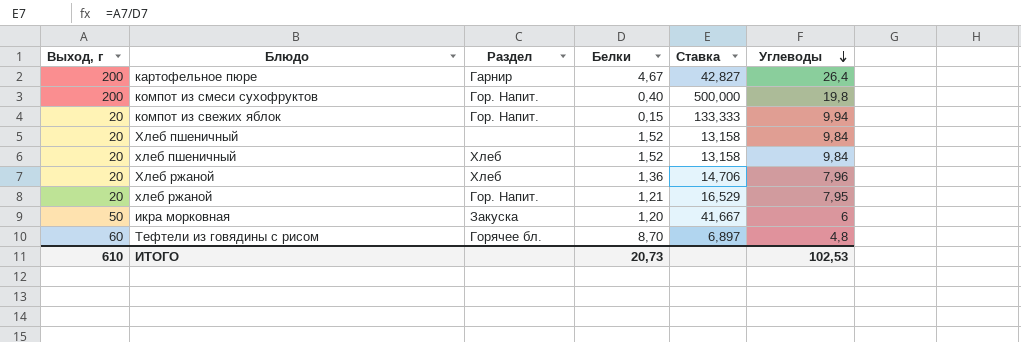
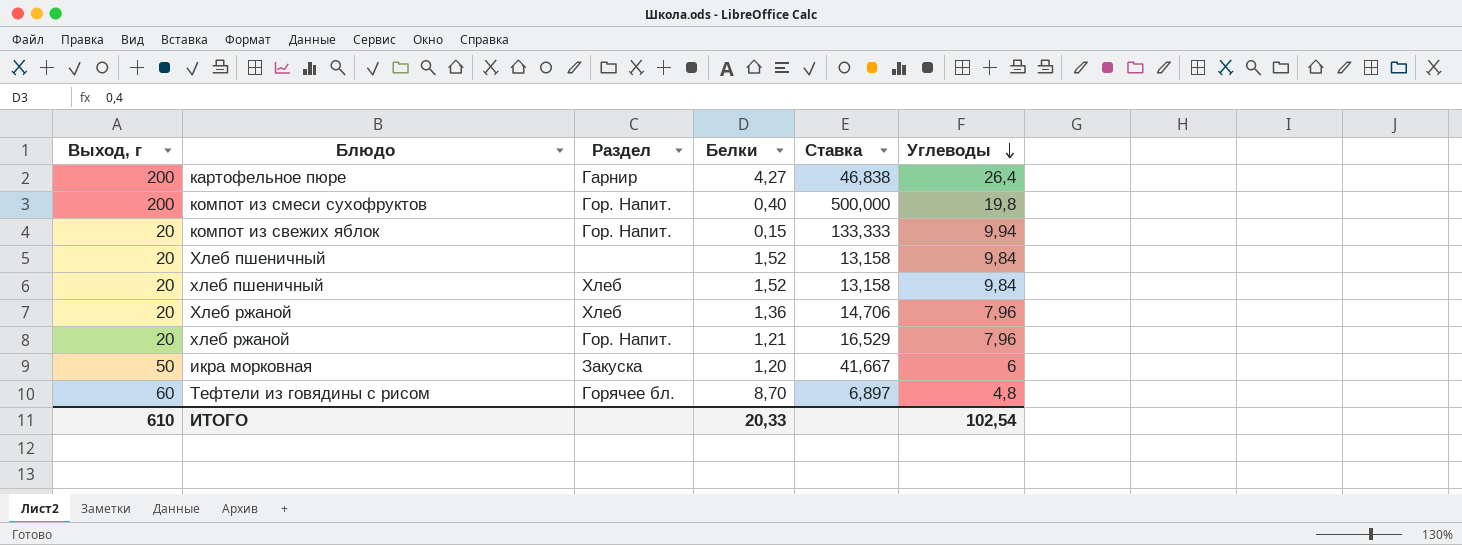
картофельное пюре | Белки: 4,67 -> 4,27
картофельное пюре | Ставка: 42,827 -> 46,838
хлеб ржаной | Углеводы: 7,95 -> 7,96
ИТОГО | Белки: 20,73 -> 20,33
ИТОГО | Углеводы: 102,53 -> 102,54

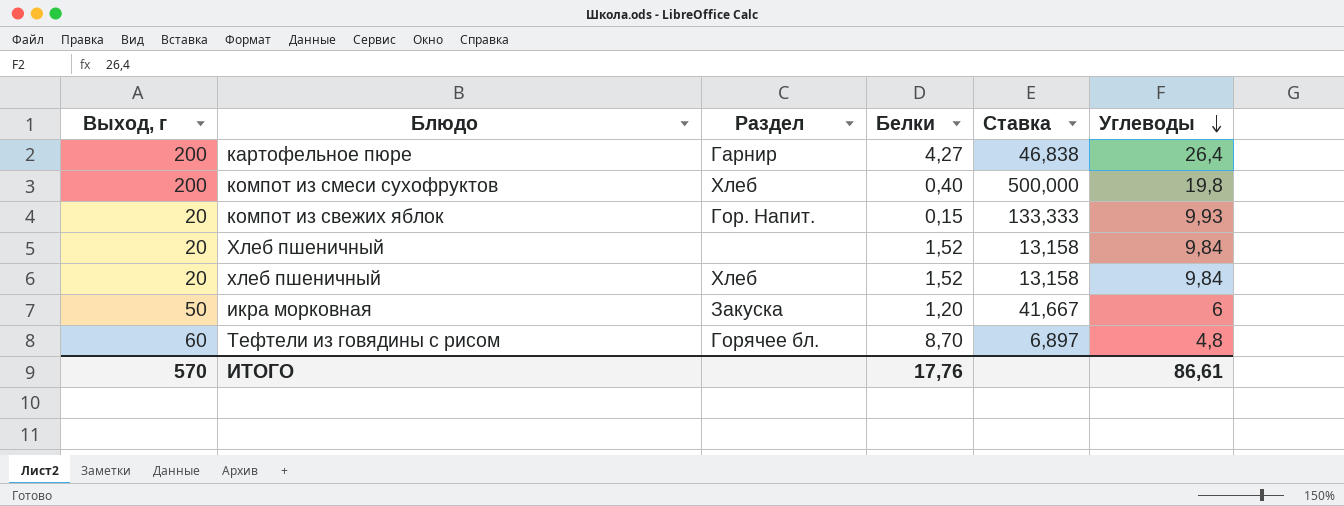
row Хлеб ржаной: 20 | Хлеб | 1,36 | 14,706 | 7,96 -> none
row хлеб ржаной: 20 | Гор. Напит. | 1,21 | 16,529 | 7,96 -> none
компот из смеси сухофруктов | Раздел: Гор. Напит. -> Хлеб
компот из свежих яблок | Углеводы: 9,94 -> 9,93
ИТОГО | Выход, г: 610 -> 570
ИТОГО | Белки: 20,33 -> 17,76
ИТОГО | Углеводы: 102,54 -> 86,61

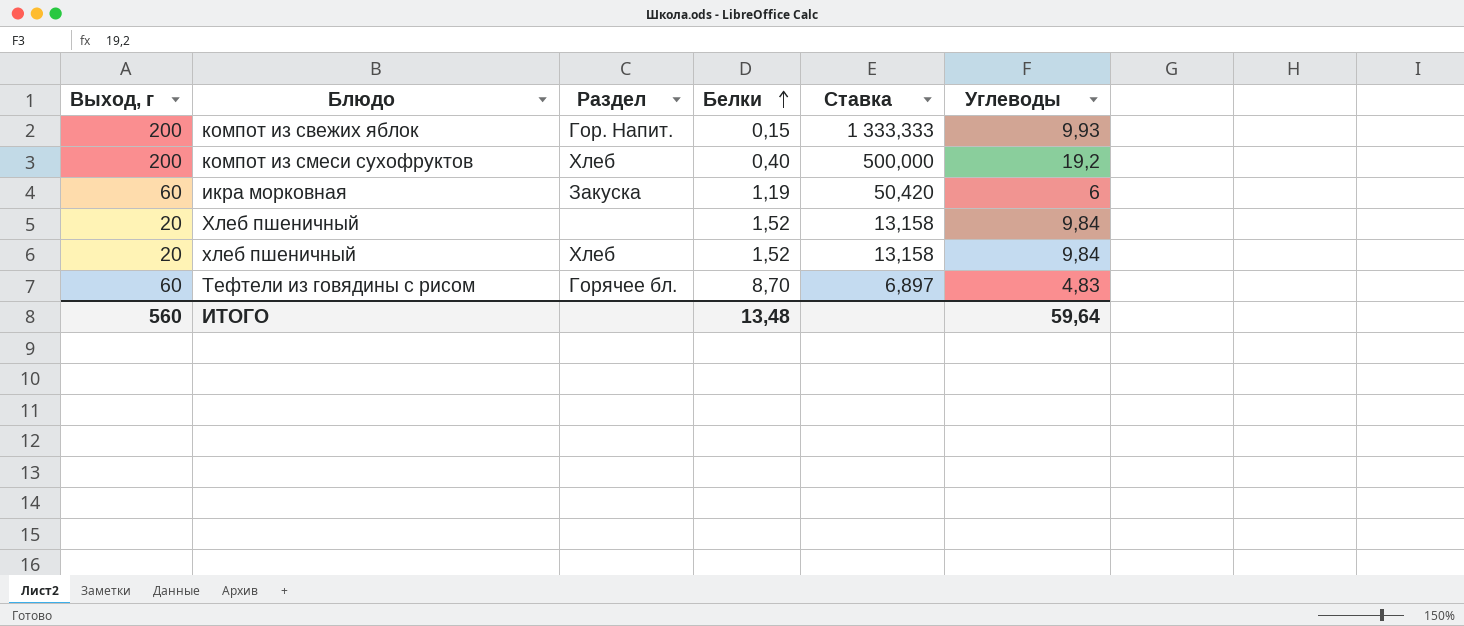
row order: Углеводы descending -> Белки ascending
row картофельное пюре: 200 | Гарнир | 4,27 | 46,838 | 26,4 -> none
компот из свежих яблок | Выход, г: 20 -> 200
компот из свежих яблок | Ставка: 133,333 -> 1 333,333
компот из смеси сухофруктов | Углеводы: 19,8 -> 19,2
икра морковная | Выход, г: 50 -> 60
икра морковная | Белки: 1,20 -> 1,19
икра морковная | Ставка: 41,667 -> 50,420
Тефтели из говядины с рисом | Углеводы: 4,8 -> 4,83
ИТОГО | Выход, г: 570 -> 560
ИТОГО | Белки: 17,76 -> 13,48
ИТОГО | Углеводы: 86,61 -> 59,64

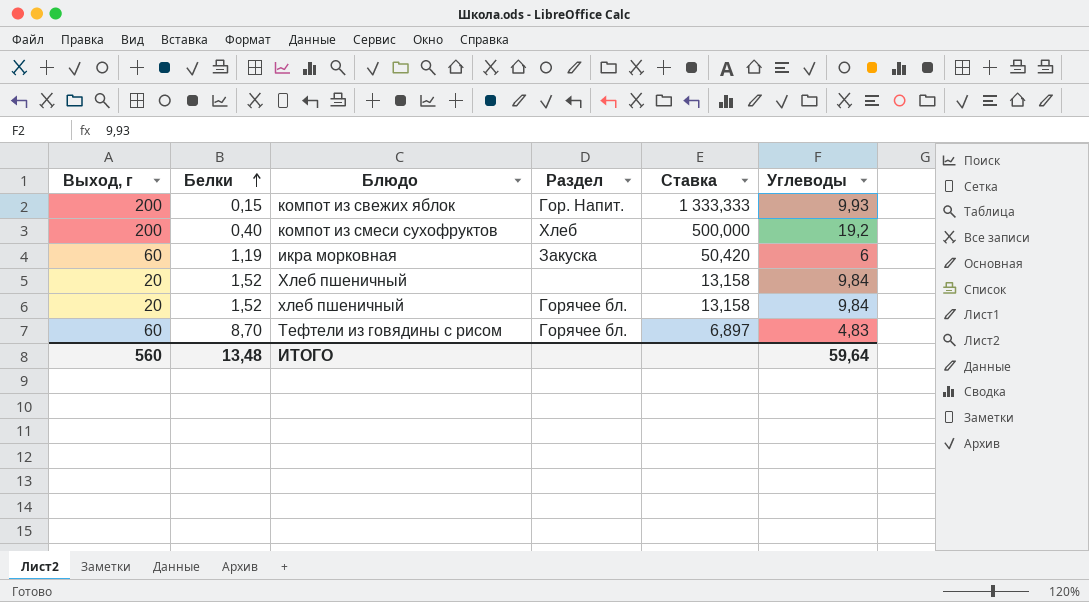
column Белки | position: 4 -> 2
хлеб пшеничный | Раздел: Хлеб -> Горячее бл.

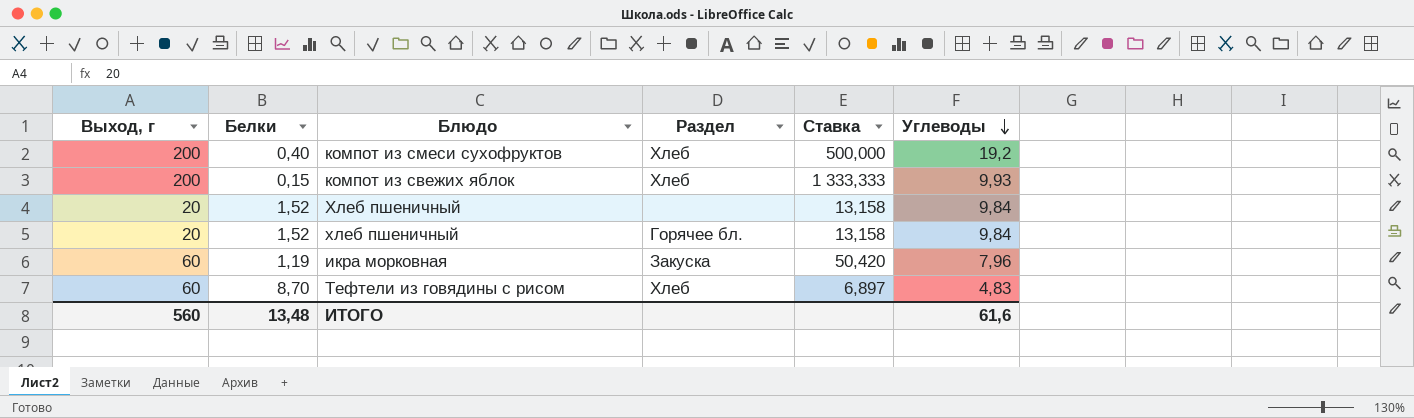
row order: Белки ascending -> Углеводы descending
компот из свежих яблок | Раздел: Гор. Напит. -> Хлеб
икра морковная | Углеводы: 6 -> 7,96
Тефтели из говядины с рисом | Раздел: Горячее бл. -> Хлеб
ИТОГО | Углеводы: 59,64 -> 61,6

